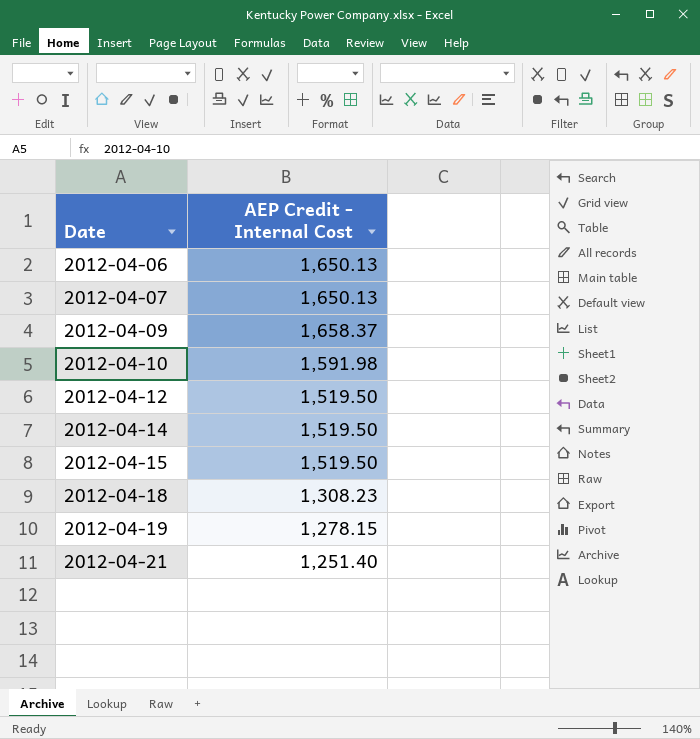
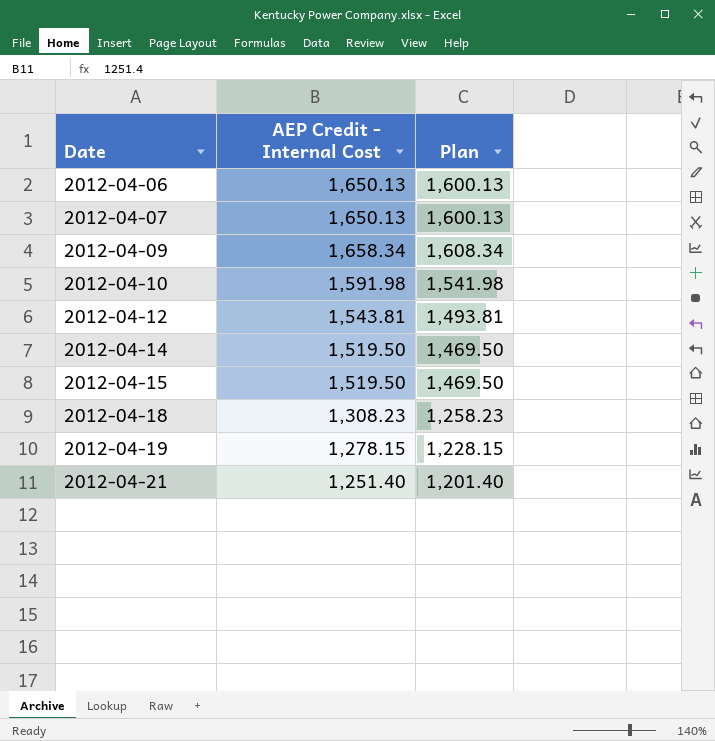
column Plan | formula: none -> [AEP Credit - Internal Cost] - 50
2012-04-09 | AEP Credit - Internal Cost: 1,658.37 -> 1,658.34
2012-04-12 | AEP Credit - Internal Cost: 1,519.50 -> 1,543.81

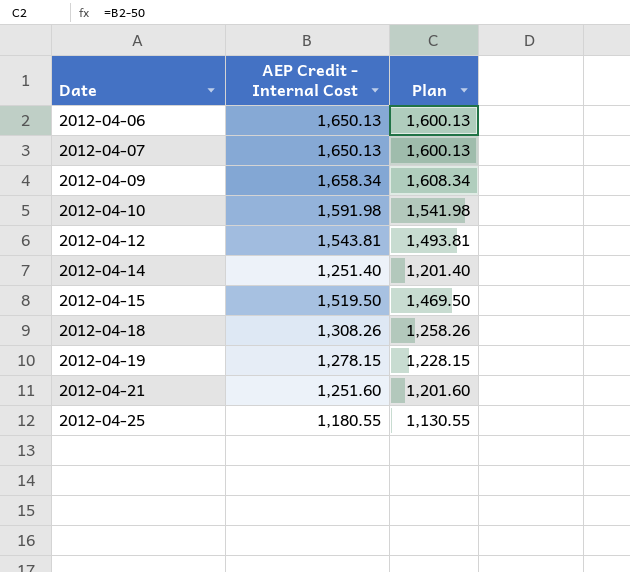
2012-04-14 | AEP Credit - Internal Cost: 1,519.50 -> 1,251.40
2012-04-14 | Plan: 1,469.50 -> 1,201.40
2012-04-18 | AEP Credit - Internal Cost: 1,308.23 -> 1,308.26
2012-04-18 | Plan: 1,258.23 -> 1,258.26
2012-04-21 | AEP Credit - Internal Cost: 1,251.40 -> 1,251.60
2012-04-21 | Plan: 1,201.40 -> 1,201.60
row 2012-04-25: none -> 1,180.55 | 1,130.55

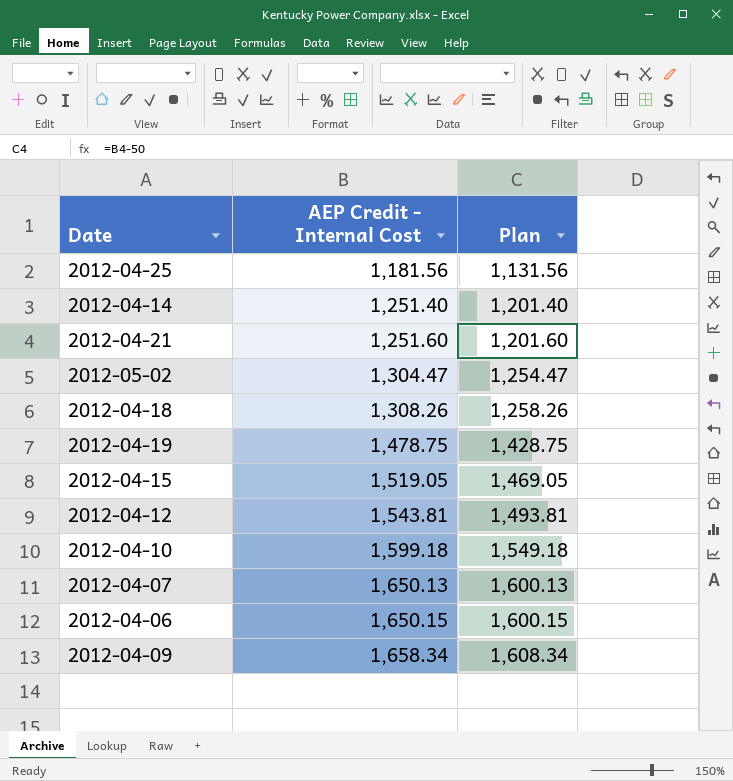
row order: Date ascending -> AEP Credit - Internal Cost ascending
2012-04-25 | AEP Credit - Internal Cost: 1,180.55 -> 1,181.56
2012-04-25 | Plan: 1,130.55 -> 1,131.56
row 2012-05-02: none -> 1,304.47 | 1,254.47
2012-04-19 | AEP Credit - Internal Cost: 1,278.15 -> 1,478.75
2012-04-19 | Plan: 1,228.15 -> 1,428.75
2012-04-15 | AEP Credit - Internal Cost: 1,519.50 -> 1,519.05
2012-04-15 | Plan: 1,469.50 -> 1,469.05
2012-04-10 | AEP Credit - Internal Cost: 1,591.98 -> 1,599.18
2012-04-10 | Plan: 1,541.98 -> 1,549.18
2012-04-06 | AEP Credit - Internal Cost: 1,650.13 -> 1,650.15
2012-04-06 | Plan: 1,600.13 -> 1,600.15

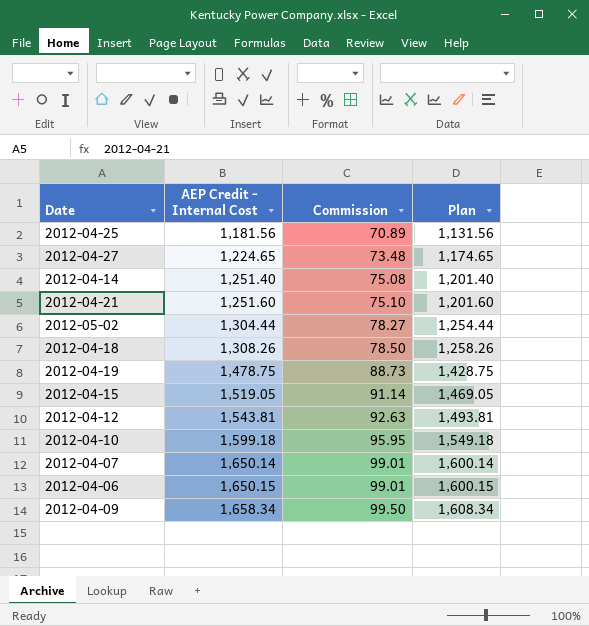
column Commission | formula: none -> [AEP Credit - Internal Cost] * 0.06
row 2012-04-27: none -> 1,224.65 | 73.48 | 1,174.65
2012-05-02 | AEP Credit - Internal Cost: 1,304.47 -> 1,304.44
2012-05-02 | Plan: 1,254.47 -> 1,254.44
2012-04-07 | AEP Credit - Internal Cost: 1,650.13 -> 1,650.14
2012-04-07 | Plan: 1,600.13 -> 1,600.14

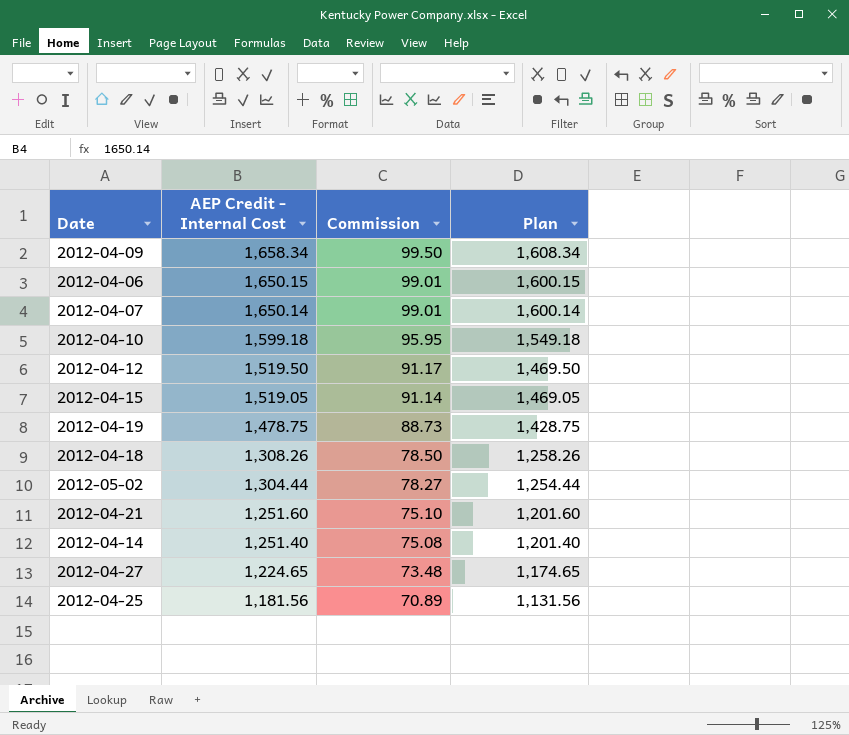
row order: AEP Credit - Internal Cost ascending -> AEP Credit - Internal Cost descending
2012-04-12 | AEP Credit - Internal Cost: 1,543.81 -> 1,519.50
2012-04-12 | Commission: 92.63 -> 91.17
2012-04-12 | Plan: 1,493.81 -> 1,469.50

